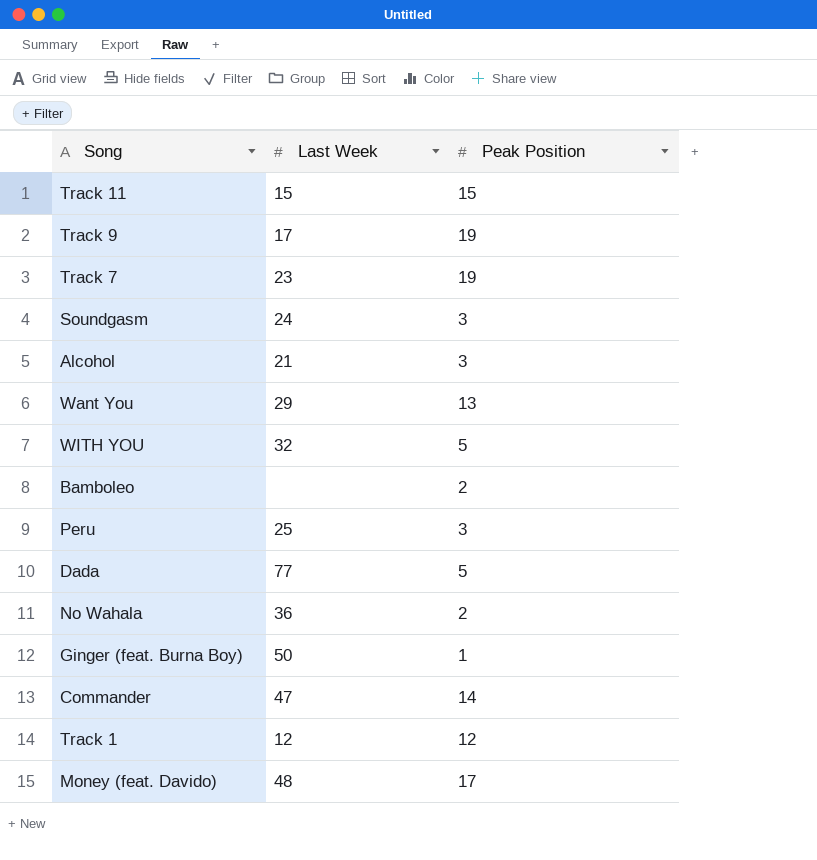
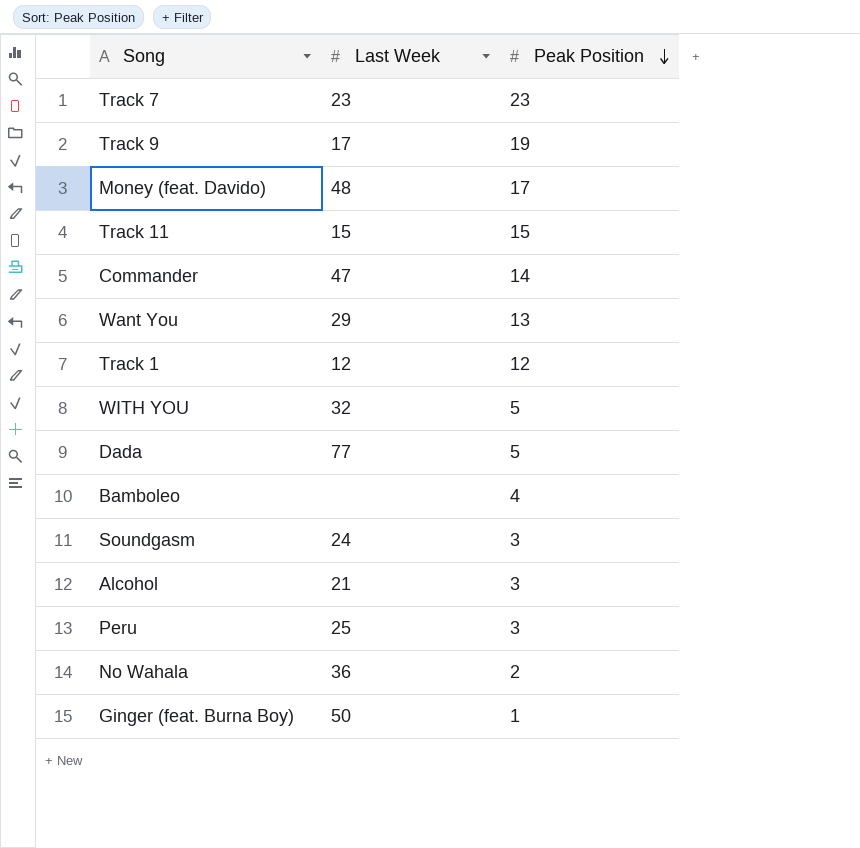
row order: none -> Peak Position descending
Track 7 | Peak Position: 19 -> 23
Bamboleo | Peak Position: 2 -> 4

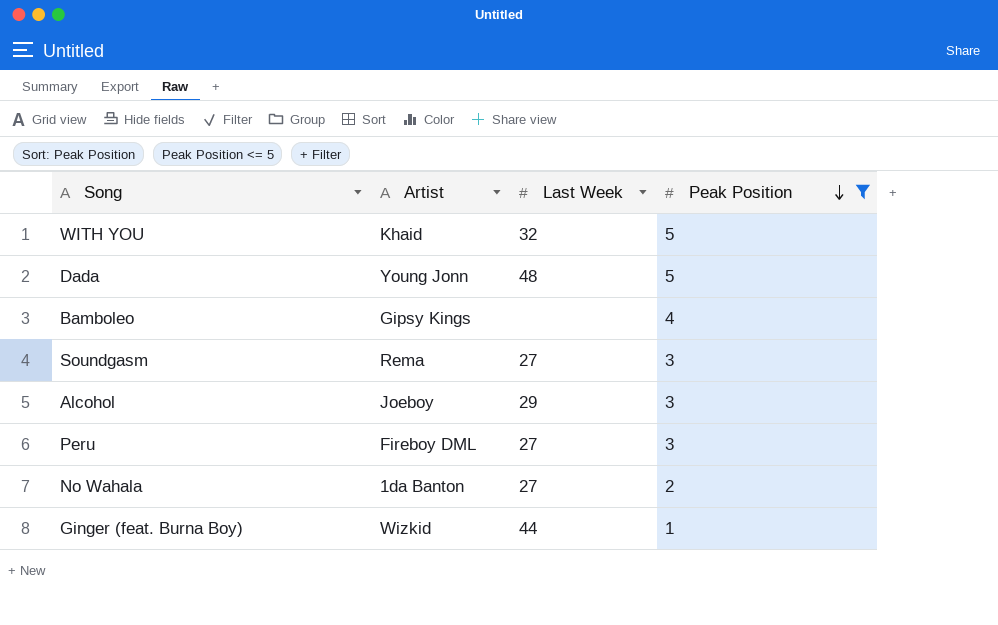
filter: none -> Peak Position <= 5
column Artist | position: none -> 2
Dada | Last Week: 77 -> 48
Soundgasm | Last Week: 24 -> 27
Alcohol | Last Week: 21 -> 29
Peru | Last Week: 25 -> 27
No Wahala | Last Week: 36 -> 27
Ginger (feat. Burna Boy) | Last Week: 50 -> 44

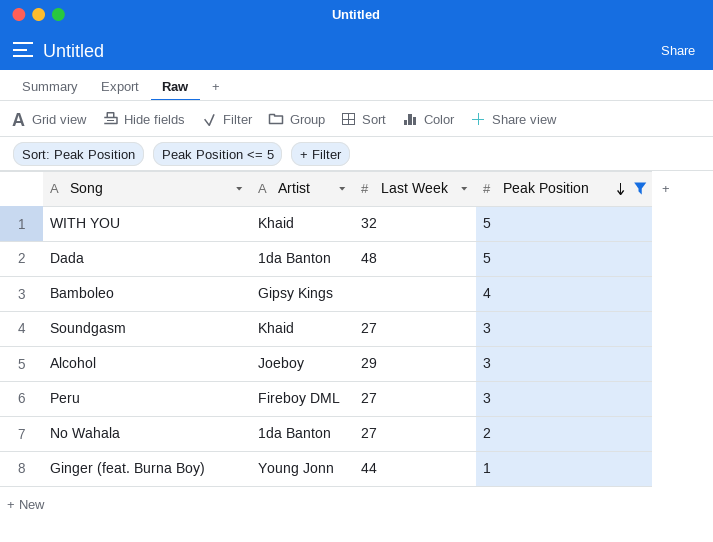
Dada | Artist: Young Jonn -> 1da Banton
Soundgasm | Artist: Rema -> Khaid
Ginger (feat. Burna Boy) | Artist: Wizkid -> Young Jonn

